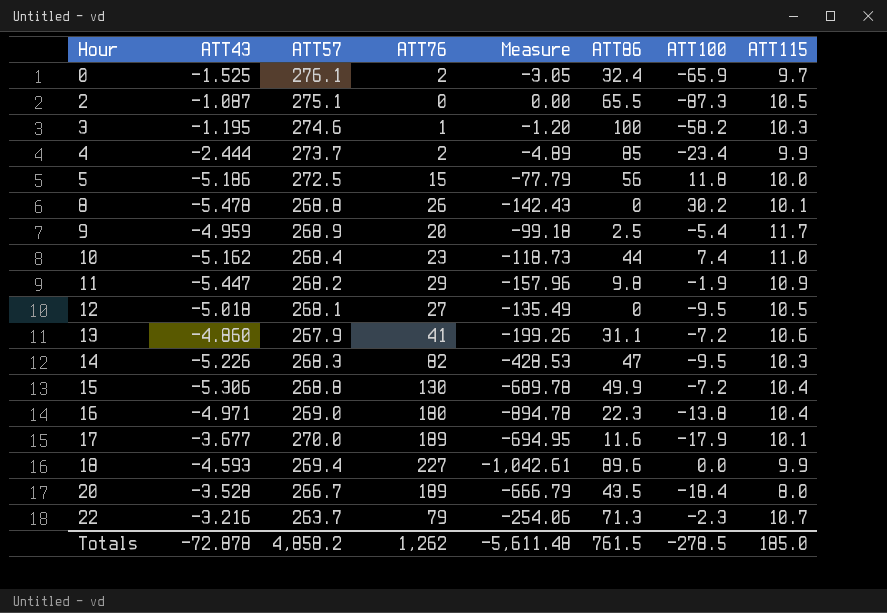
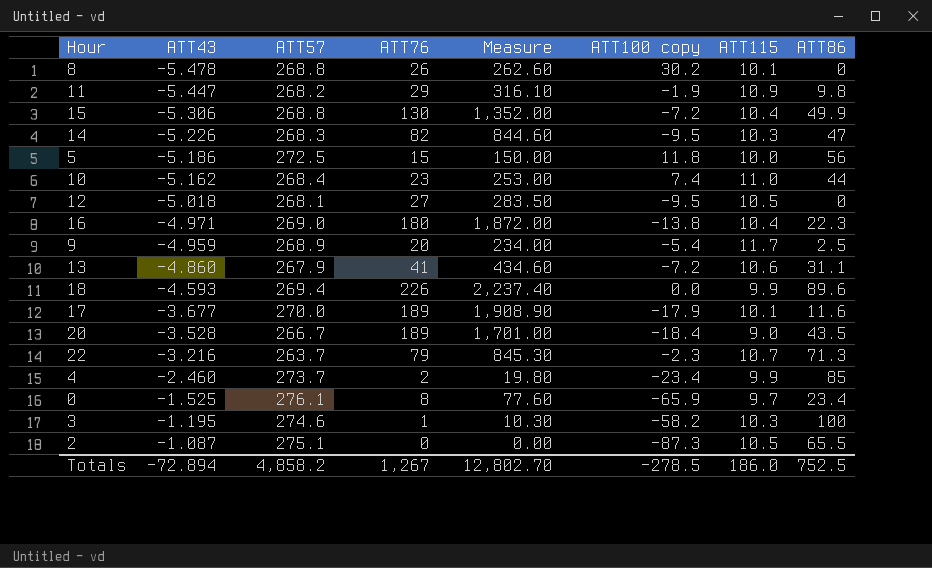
row order: Hour ascending -> ATT43 ascending
column Measure | formula: [ATT43] * [ATT76] -> [ATT76] * [ATT115]
column name: ATT100 -> ATT100 copy
column ATT86 | position: 6 -> 8
18 | ATT76: 227 -> 226
20 | ATT115: 8.0 -> 9.0
4 | ATT43: -2.444 -> -2.460
0 | ATT76: 2 -> 8
0 | ATT86: 32.4 -> 23.4
Totals | ATT43: -72.878 -> -72.894
Totals | ATT76: 1,262 -> 1,267
Totals | Measure: -5,611.48 -> 12,802.70
Totals | ATT115: 185.0 -> 186.0
Totals | ATT86: 761.5 -> 752.5

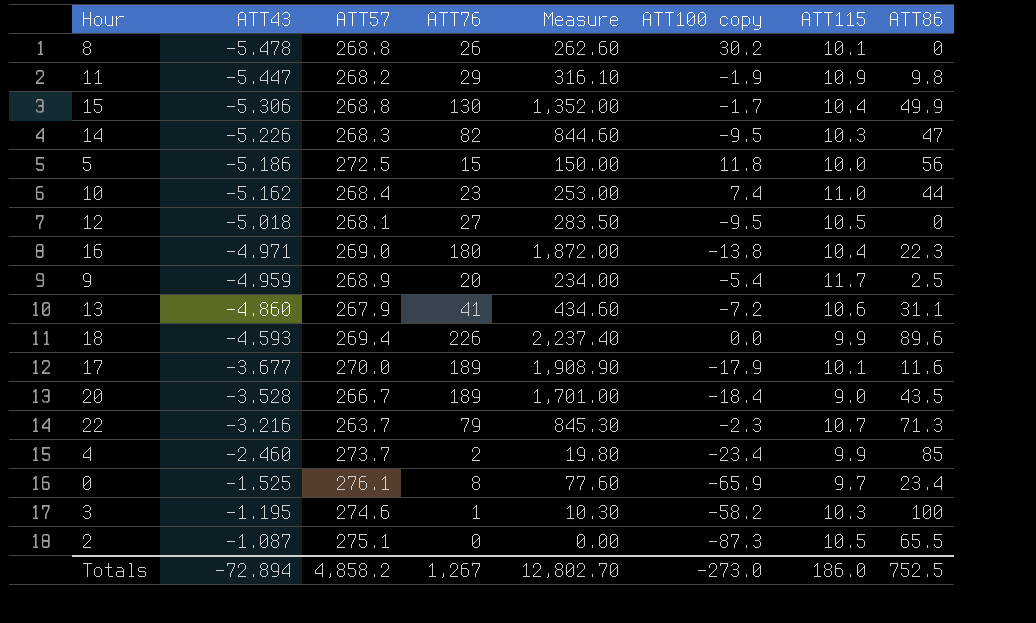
15 | ATT100 copy: -7.2 -> -1.7
Totals | ATT100 copy: -278.5 -> -273.0

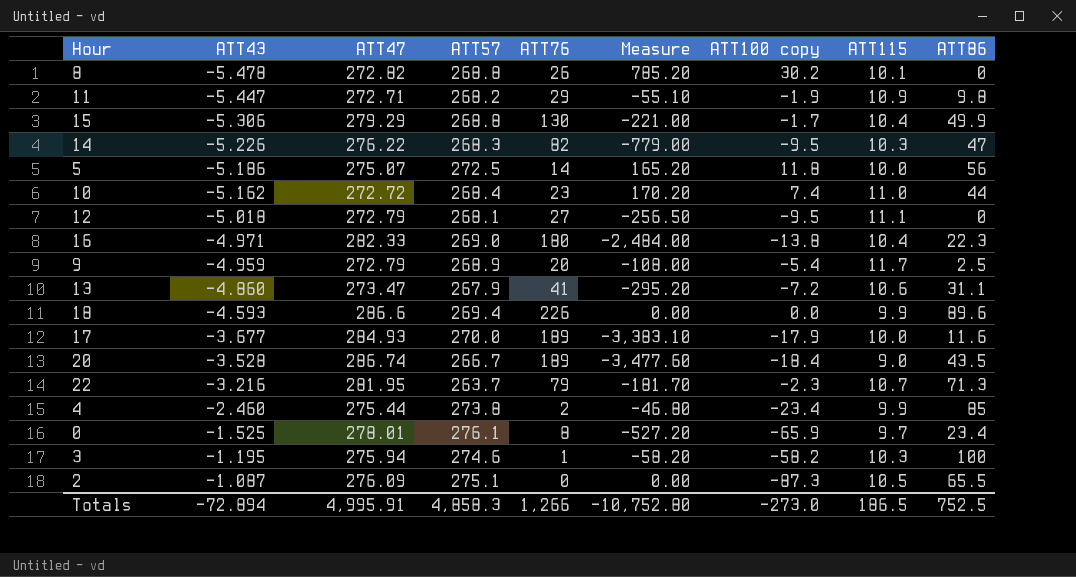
column ATT47 | position: none -> 3
column Measure | formula: [ATT76] * [ATT115] -> [ATT76] * [ATT100 copy]
5 | ATT76: 15 -> 14
12 | ATT115: 10.5 -> 11.1
17 | ATT115: 10.1 -> 10.0
4 | ATT57: 273.7 -> 273.8
Totals | ATT57: 4,858.2 -> 4,858.3
Totals | ATT76: 1,267 -> 1,266
Totals | Measure: 12,802.70 -> -10,752.80
Totals | ATT115: 186.0 -> 186.5

